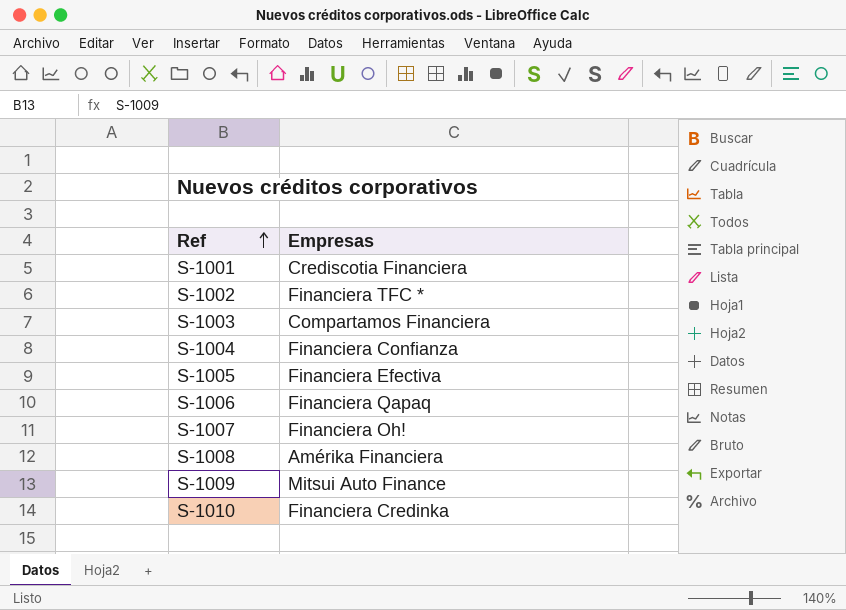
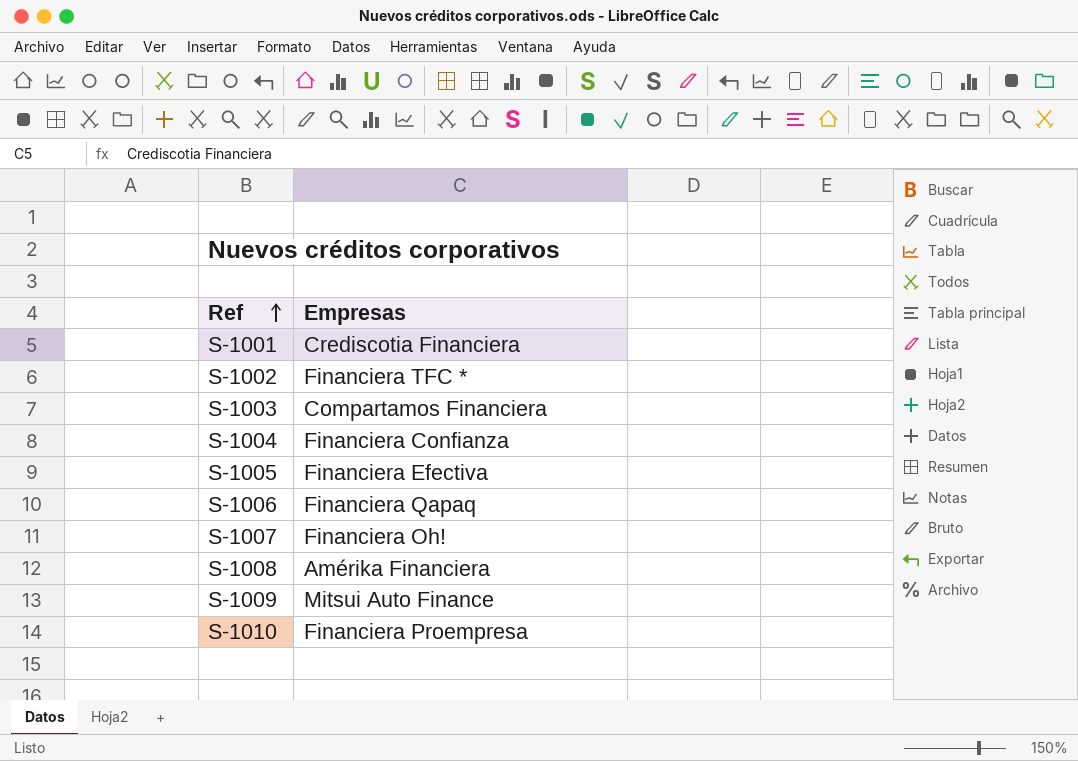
S-1010 | Empresas: Financiera Credinka -> Financiera Proempresa

